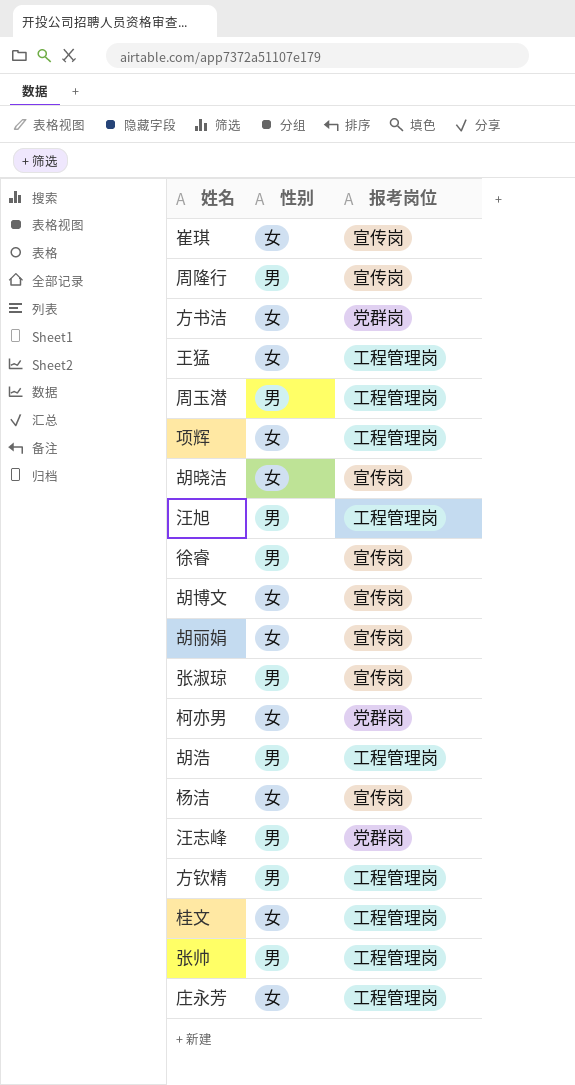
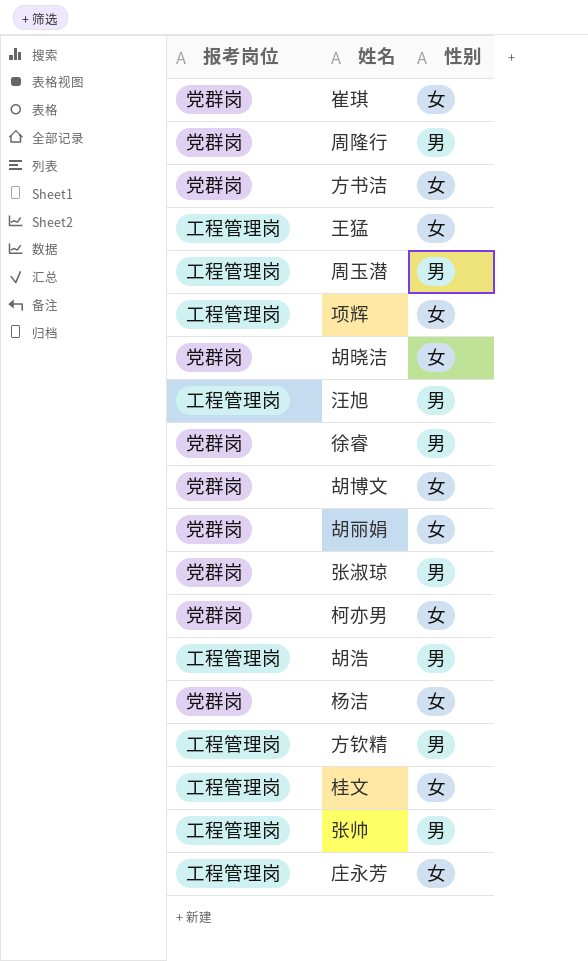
column 报考岗位 | position: 3 -> 1
row 汪志峰: 男 | 党群岗 -> none
崔琪 | 报考岗位: 宣传岗 -> 党群岗
周隆行 | 报考岗位: 宣传岗 -> 党群岗
胡晓洁 | 报考岗位: 宣传岗 -> 党群岗
徐睿 | 报考岗位: 宣传岗 -> 党群岗
胡博文 | 报考岗位: 宣传岗 -> 党群岗
胡丽娟 | 报考岗位: 宣传岗 -> 党群岗
张淑琼 | 报考岗位: 宣传岗 -> 党群岗
杨洁 | 报考岗位: 宣传岗 -> 党群岗

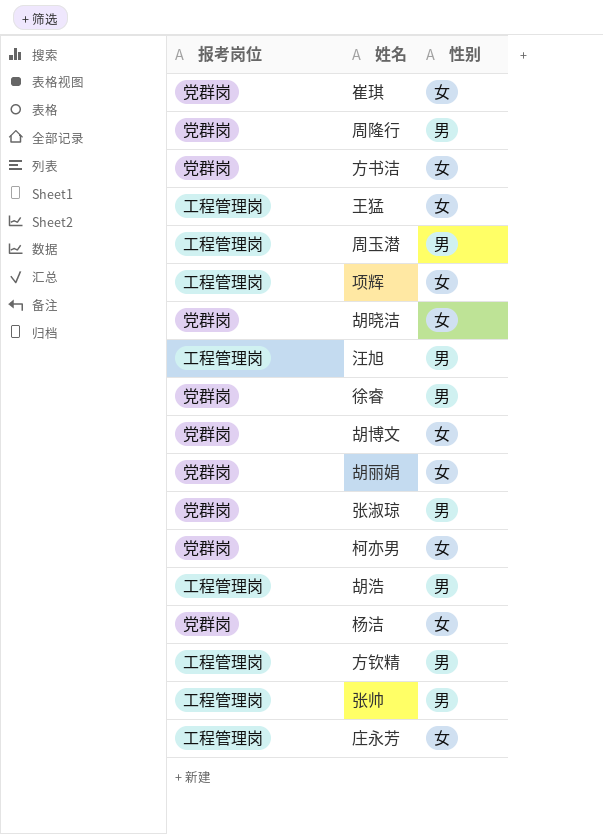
row 桂文: 工程管理岗 | 女 -> none

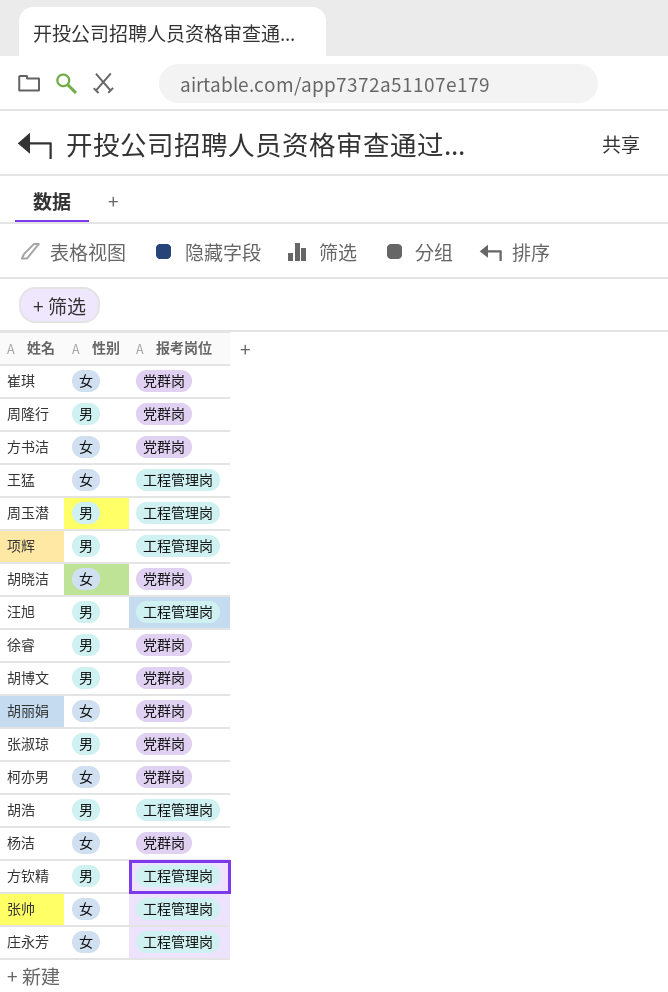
column 报考岗位 | position: 1 -> 3
项辉 | 性别: 女 -> 男
胡博文 | 性别: 女 -> 男
张帅 | 性别: 男 -> 女

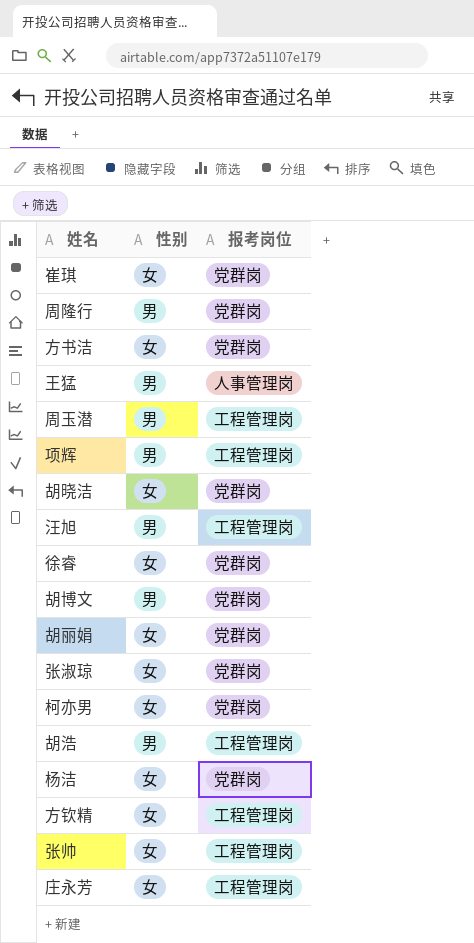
王猛 | 性别: 女 -> 男
王猛 | 报考岗位: 工程管理岗 -> 人事管理岗
徐睿 | 性别: 男 -> 女
张淑琼 | 性别: 男 -> 女
方钦精 | 性别: 男 -> 女

